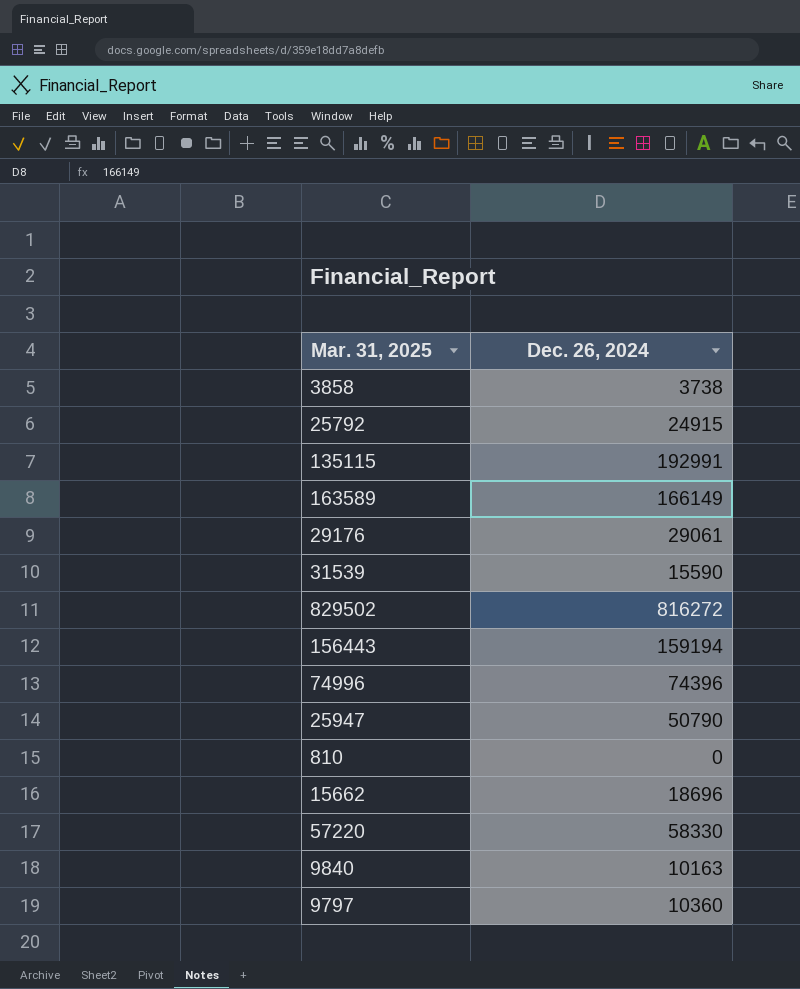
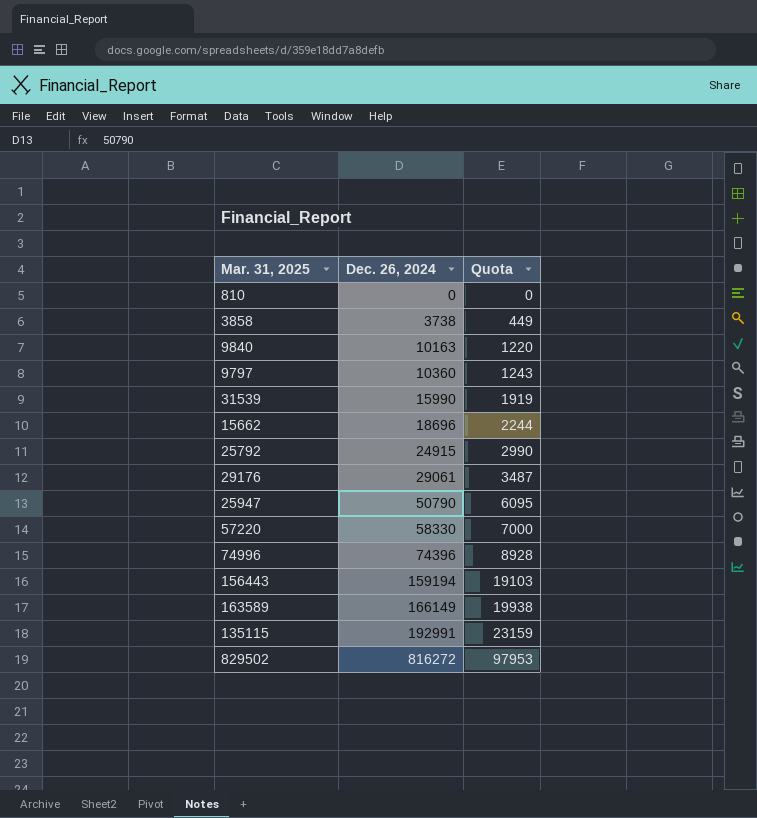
row order: none -> Dec. 26, 2024 ascending
column Quota | formula: none -> [Dec. 26, 2024] * 0.12
31539 | Dec. 26, 2024: 15590 -> 15990

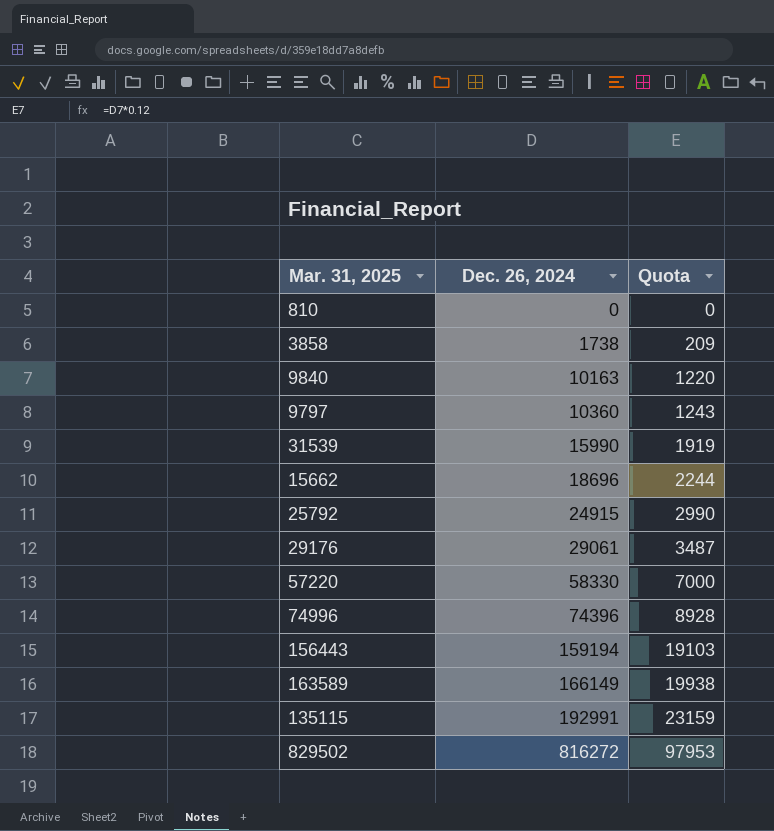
row 25947: 50790 | 6095 -> none
3858 | Dec. 26, 2024: 3738 -> 1738
3858 | Quota: 449 -> 209

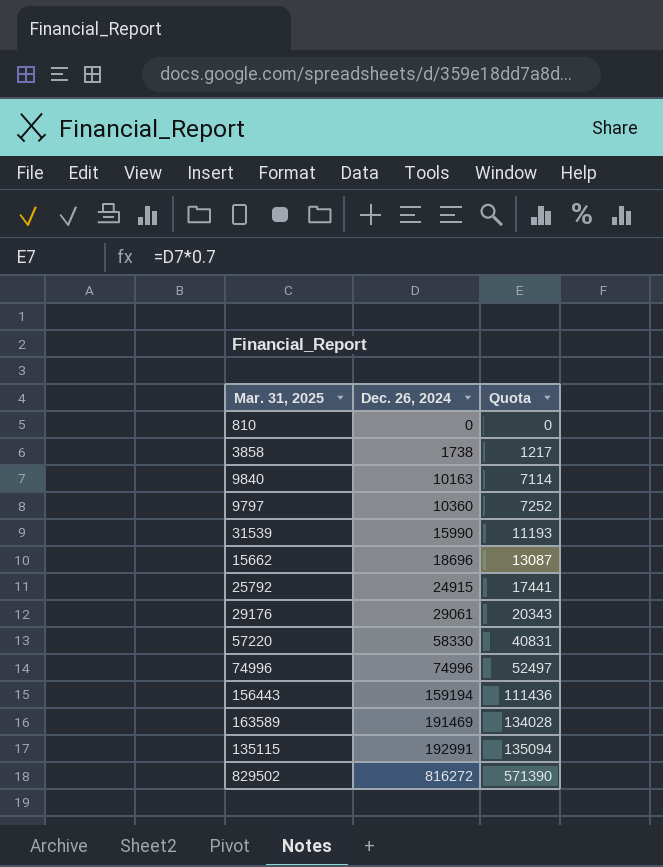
column Quota | formula: [Dec. 26, 2024] * 0.12 -> [Dec. 26, 2024] * 0.7
74996 | Dec. 26, 2024: 74396 -> 74996
163589 | Dec. 26, 2024: 166149 -> 191469

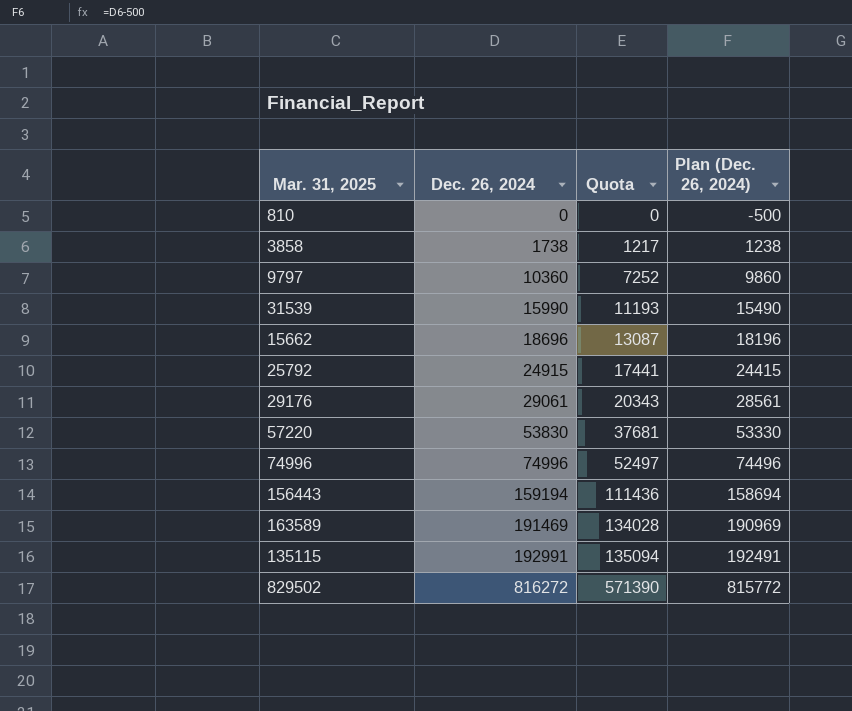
column Plan (Dec. 26, 2024) | formula: none -> [Dec. 26, 2024] - 500
row 9840: 10163 | 7114 -> none
57220 | Dec. 26, 2024: 58330 -> 53830
57220 | Quota: 40831 -> 37681

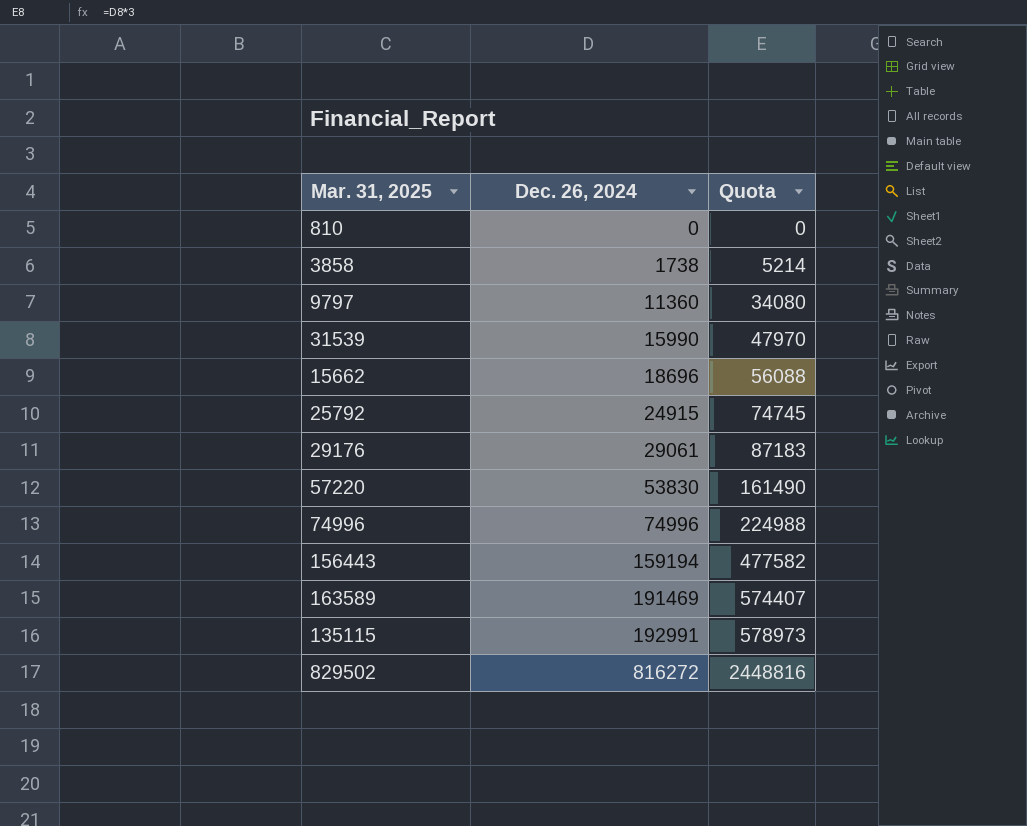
column Plan (Dec. 26, 2024) | formula: [Dec. 26, 2024] - 500 -> none
column Quota | formula: [Dec. 26, 2024] * 0.7 -> [Dec. 26, 2024] * 3
9797 | Dec. 26, 2024: 10360 -> 11360

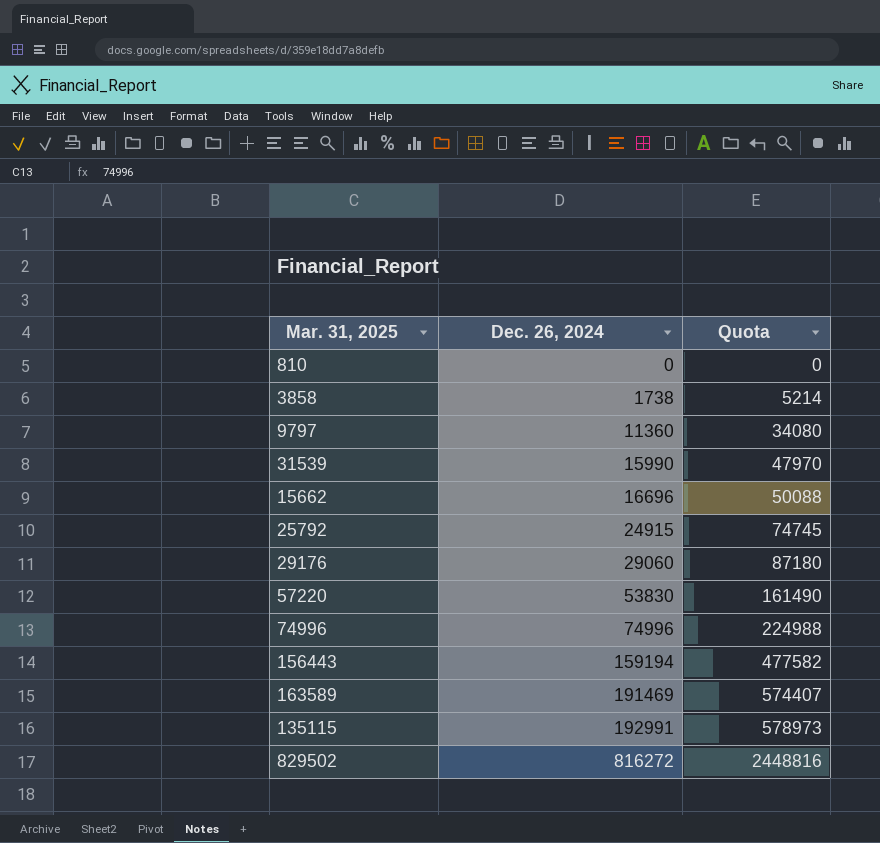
15662 | Dec. 26, 2024: 18696 -> 16696
15662 | Quota: 56088 -> 50088
29176 | Dec. 26, 2024: 29061 -> 29060
29176 | Quota: 87183 -> 87180

